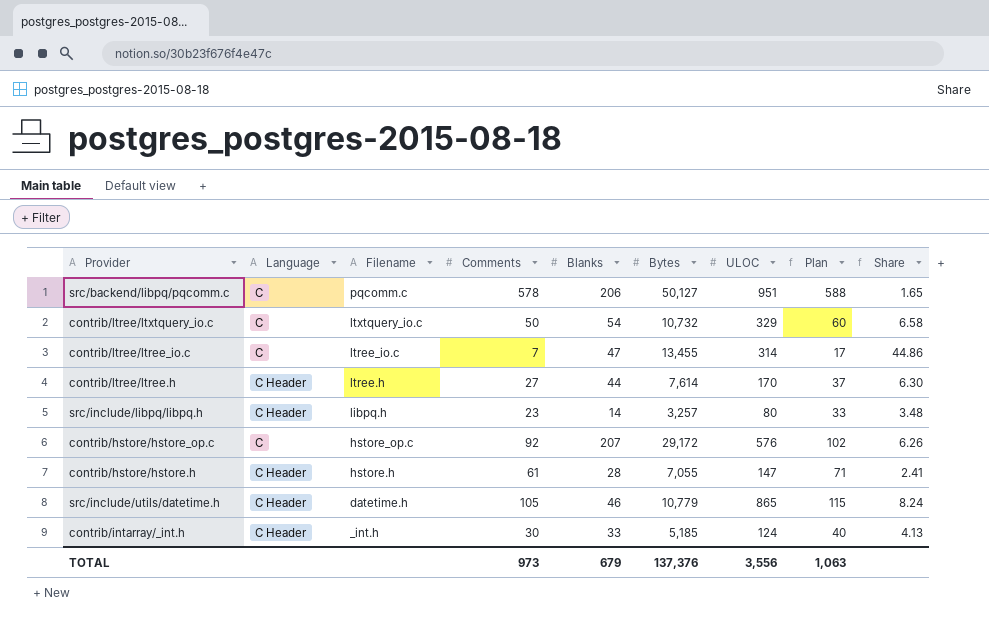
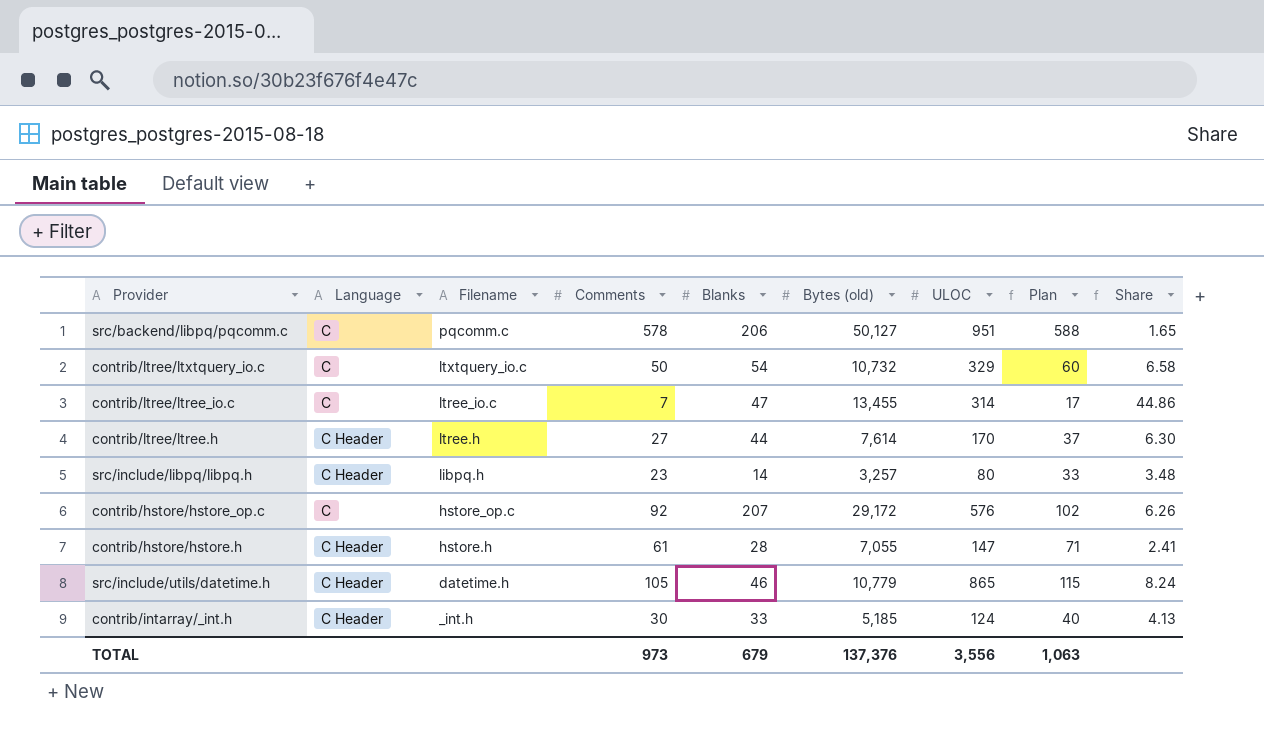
column name: Bytes -> Bytes (old)

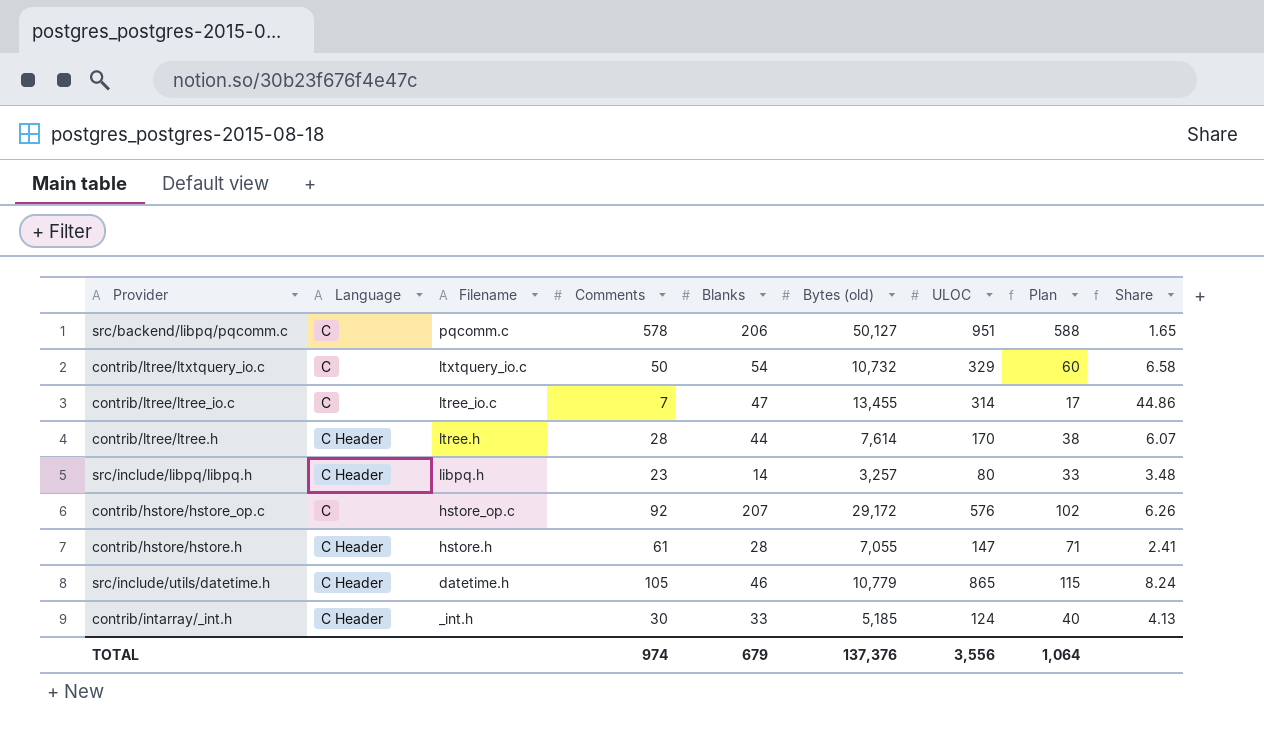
contrib/ltree/ltree.h | Comments: 27 -> 28
contrib/ltree/ltree.h | Plan: 37 -> 38
contrib/ltree/ltree.h | Share: 6.30 -> 6.07
TOTAL | Comments: 973 -> 974
TOTAL | Plan: 1,063 -> 1,064

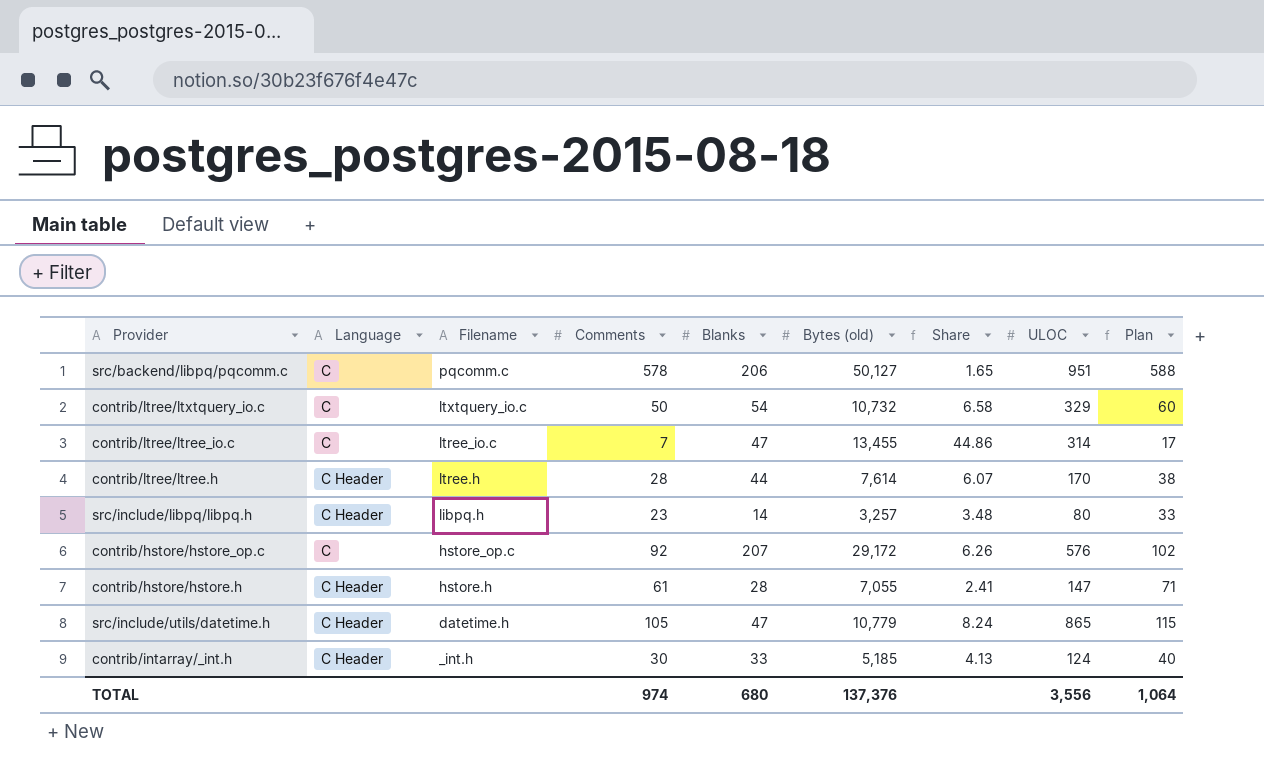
column Share | position: 9 -> 7
src/include/utils/datetime.h | Blanks: 46 -> 47
TOTAL | Blanks: 679 -> 680

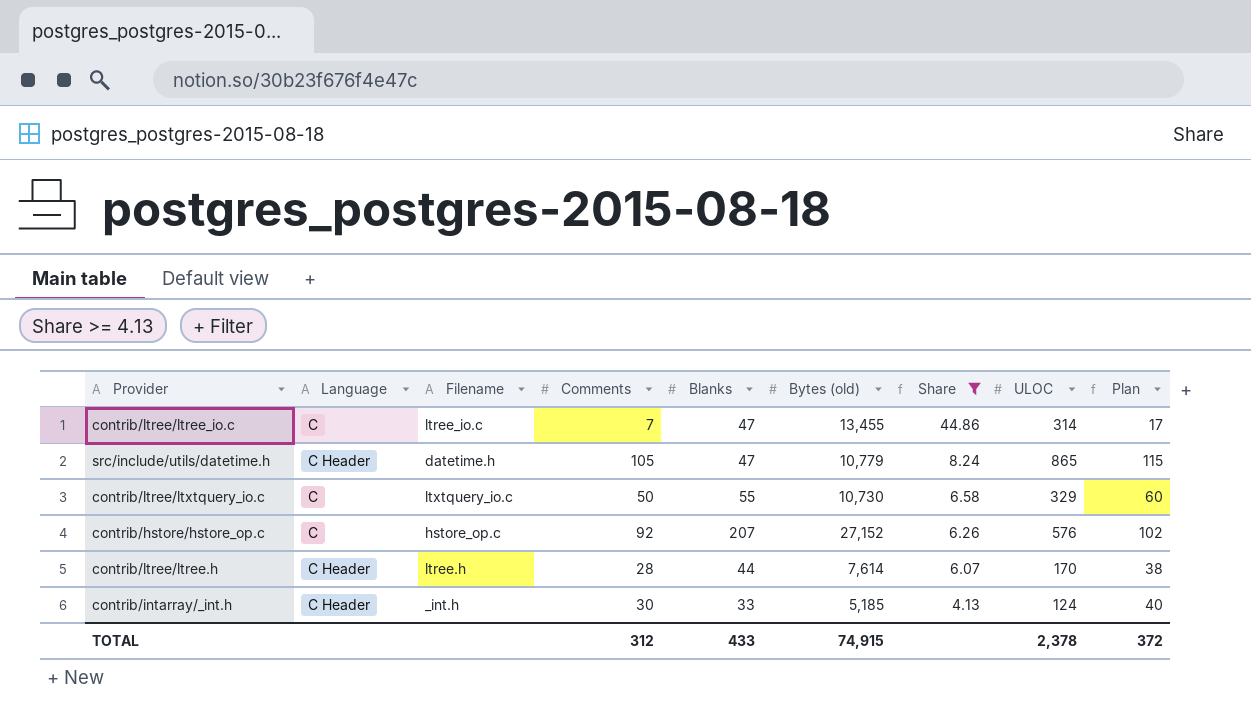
filter: none -> Share >= 4.13
row order: Filename descending -> Share descending
contrib/ltree/ltxtquery_io.c | Blanks: 54 -> 55
contrib/ltree/ltxtquery_io.c | Bytes (old): 10,732 -> 10,730
contrib/hstore/hstore_op.c | Bytes (old): 29,172 -> 27,152
TOTAL | Comments: 974 -> 312
TOTAL | Blanks: 680 -> 433
TOTAL | Bytes (old): 137,376 -> 74,915
TOTAL | ULOC: 3,556 -> 2,378
TOTAL | Plan: 1,064 -> 372

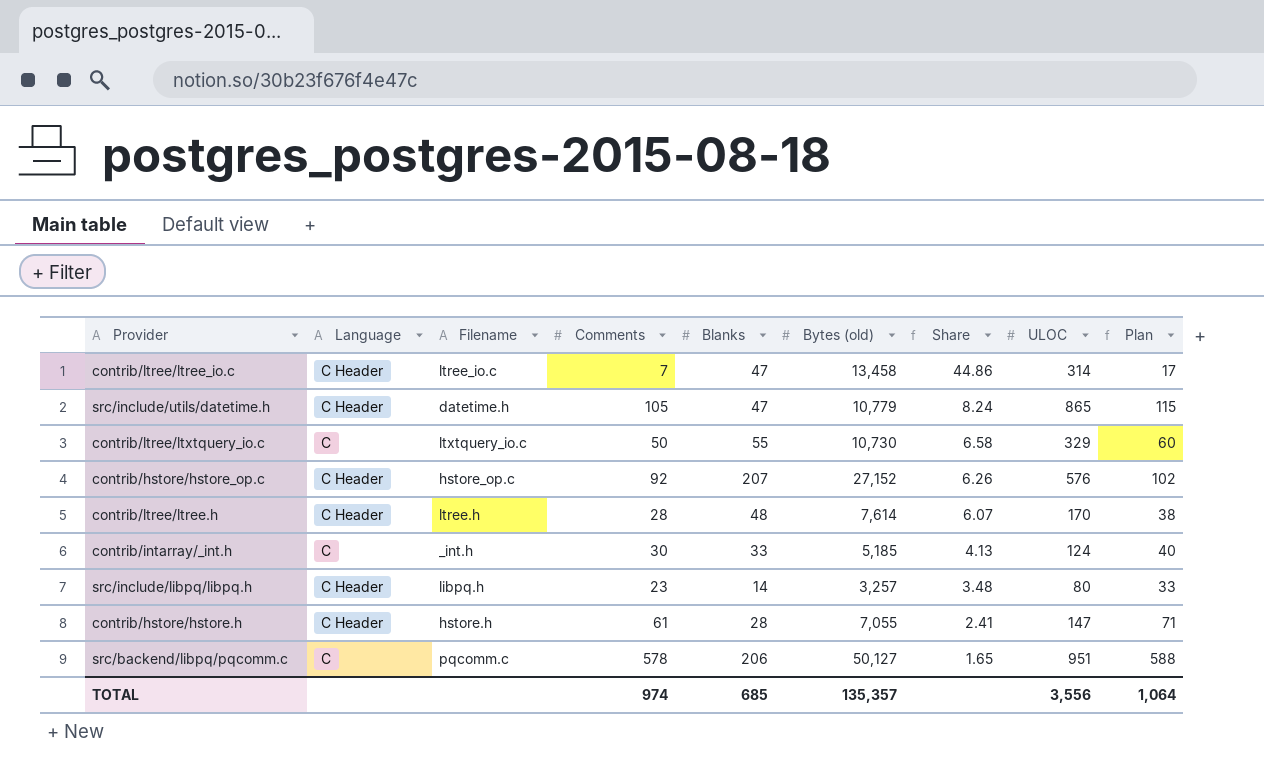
filter: Share >= 4.13 -> none
contrib/ltree/ltree_io.c | Language: C -> C Header
contrib/ltree/ltree_io.c | Bytes (old): 13,455 -> 13,458
contrib/hstore/hstore_op.c | Language: C -> C Header
contrib/ltree/ltree.h | Blanks: 44 -> 48
contrib/intarray/_int.h | Language: C Header -> C
TOTAL | Comments: 312 -> 974
TOTAL | Blanks: 433 -> 685
TOTAL | Bytes (old): 74,915 -> 135,357
TOTAL | ULOC: 2,378 -> 3,556
TOTAL | Plan: 372 -> 1,064

